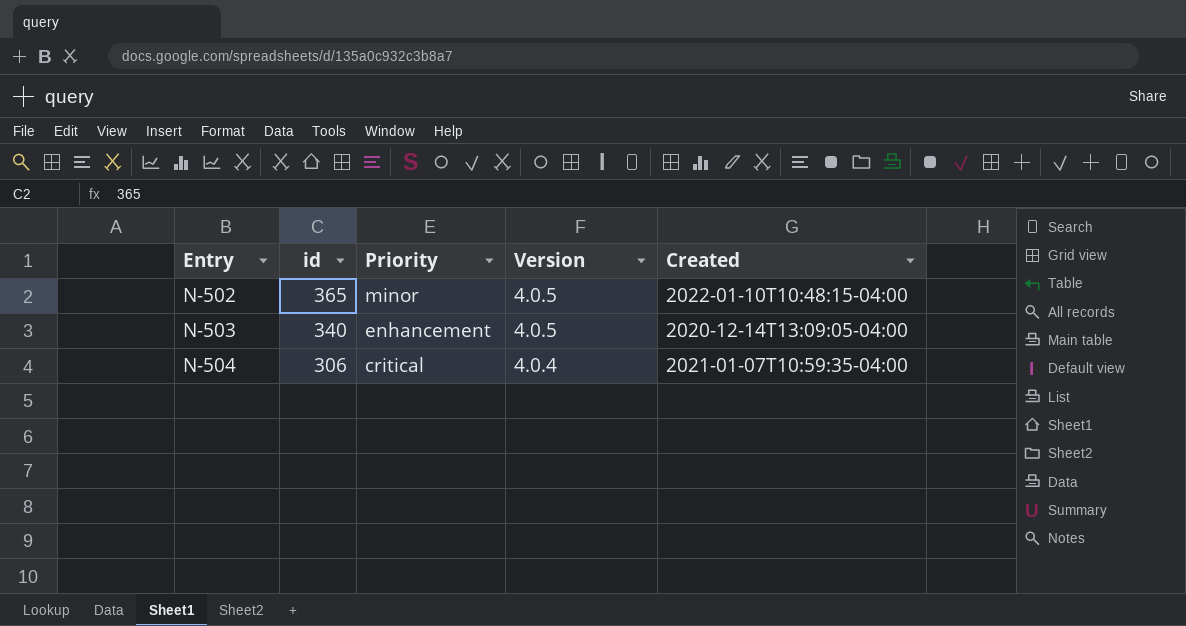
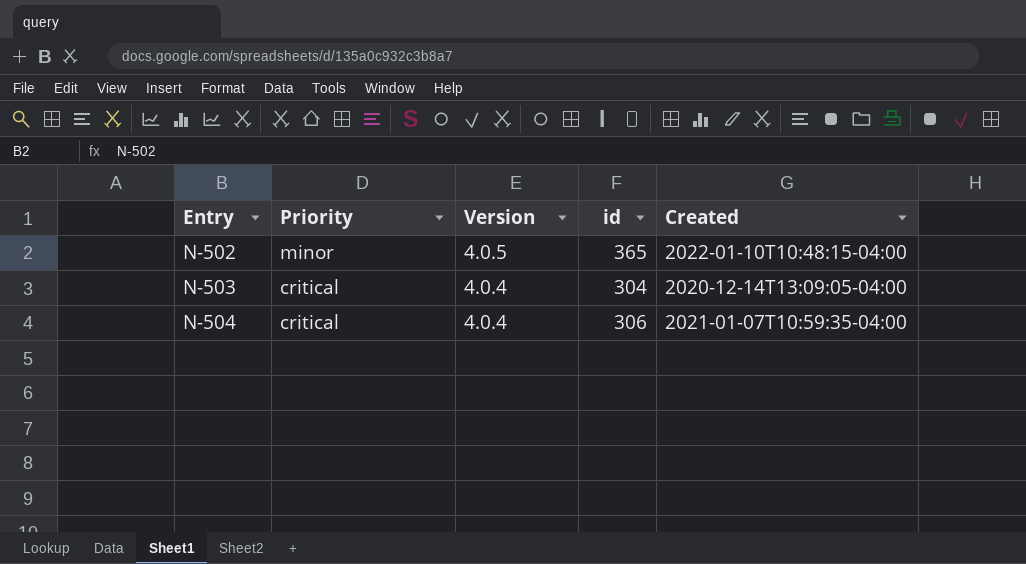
column id | position: 2 -> 4
N-503 | Priority: enhancement -> critical
N-503 | Version: 4.0.5 -> 4.0.4
N-503 | id: 340 -> 304

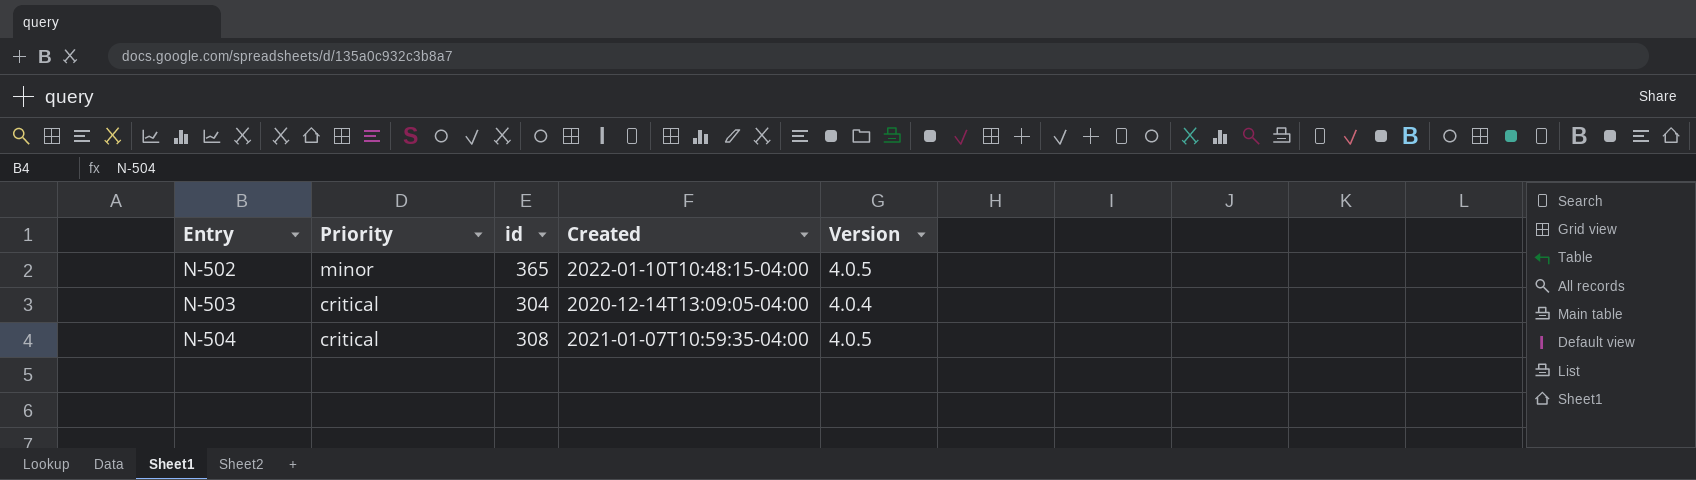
column Version | position: 3 -> 5
N-504 | id: 306 -> 308
N-504 | Version: 4.0.4 -> 4.0.5

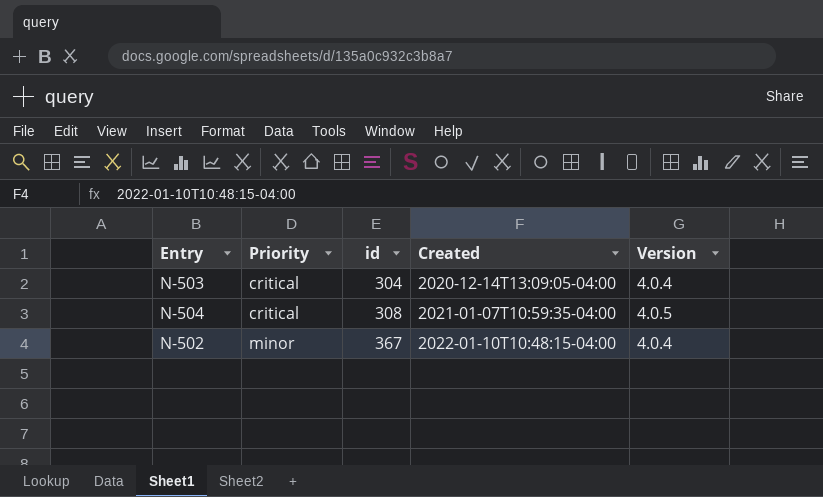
row order: Entry ascending -> Priority ascending
N-502 | id: 365 -> 367
N-502 | Version: 4.0.5 -> 4.0.4

